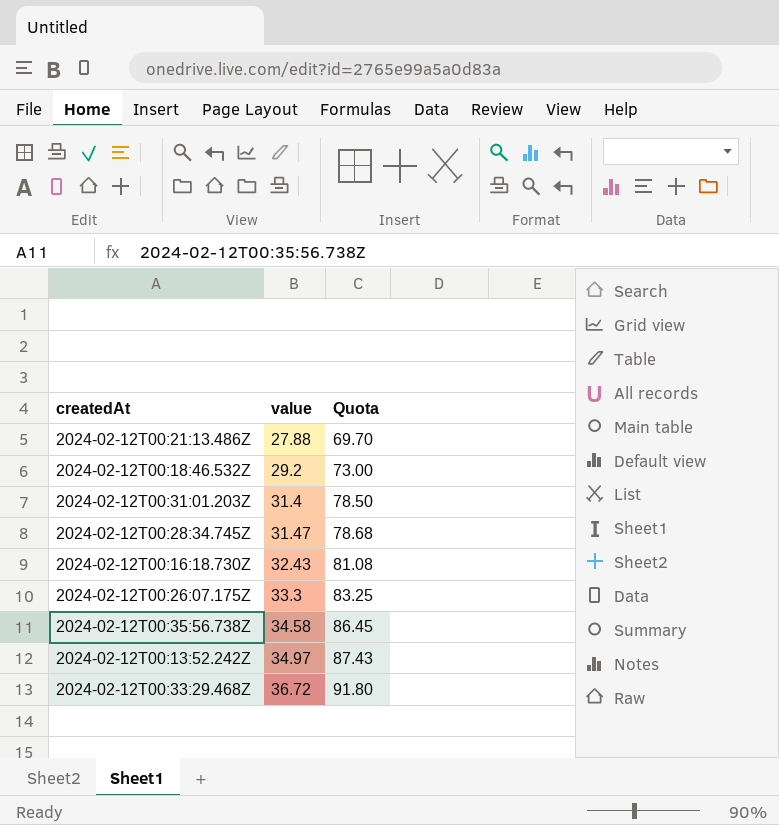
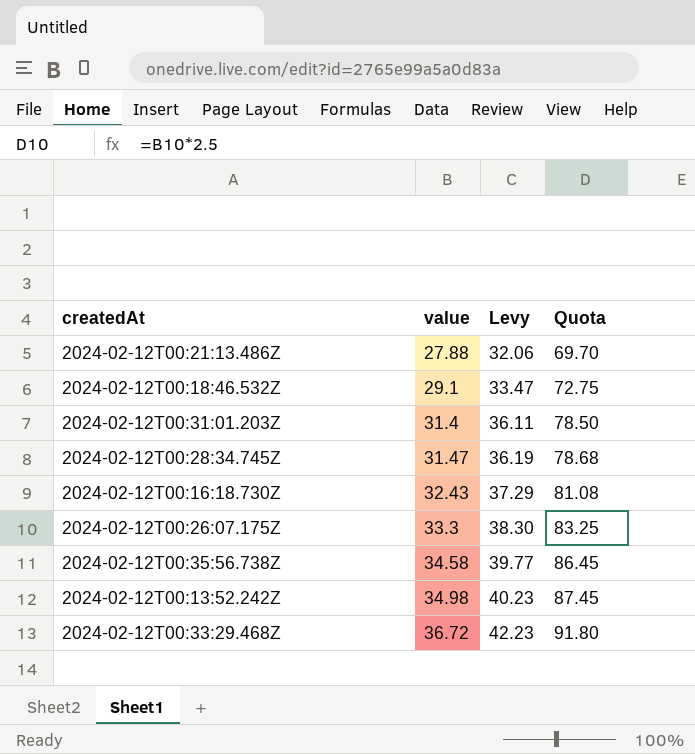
column Levy | formula: none -> [value] * 1.15
2024-02-12T00:18:46.532Z | value: 29.2 -> 29.1
2024-02-12T00:18:46.532Z | Quota: 73.00 -> 72.75
2024-02-12T00:13:52.242Z | value: 34.97 -> 34.98
2024-02-12T00:13:52.242Z | Quota: 87.43 -> 87.45

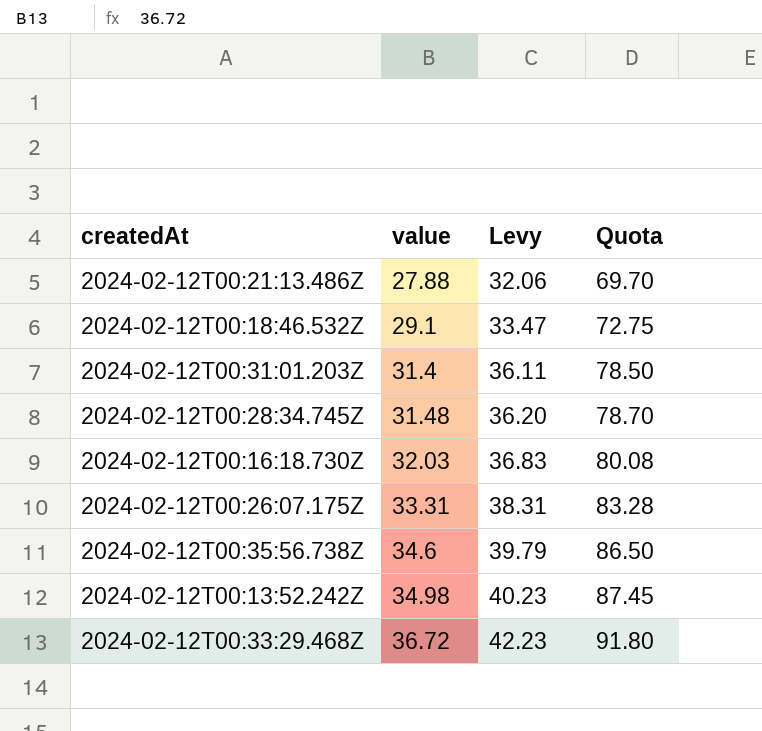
2024-02-12T00:28:34.745Z | value: 31.47 -> 31.48
2024-02-12T00:28:34.745Z | Levy: 36.19 -> 36.20
2024-02-12T00:28:34.745Z | Quota: 78.68 -> 78.70
2024-02-12T00:16:18.730Z | value: 32.43 -> 32.03
2024-02-12T00:16:18.730Z | Levy: 37.29 -> 36.83
2024-02-12T00:16:18.730Z | Quota: 81.08 -> 80.08
2024-02-12T00:26:07.175Z | value: 33.3 -> 33.31
2024-02-12T00:26:07.175Z | Levy: 38.30 -> 38.31
2024-02-12T00:26:07.175Z | Quota: 83.25 -> 83.28
2024-02-12T00:35:56.738Z | value: 34.58 -> 34.6
2024-02-12T00:35:56.738Z | Levy: 39.77 -> 39.79
2024-02-12T00:35:56.738Z | Quota: 86.45 -> 86.50

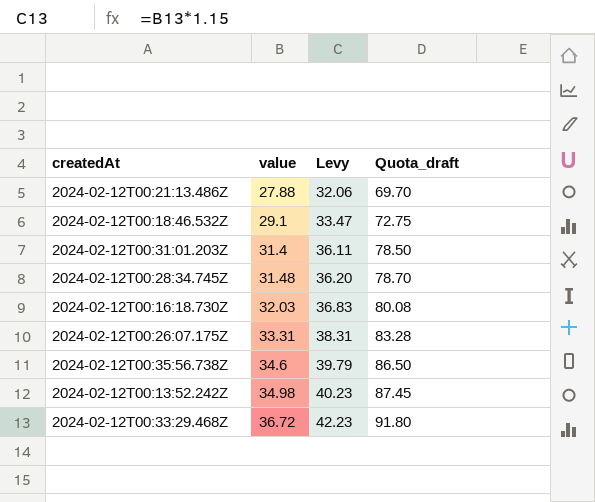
column name: Quota -> Quota_draft

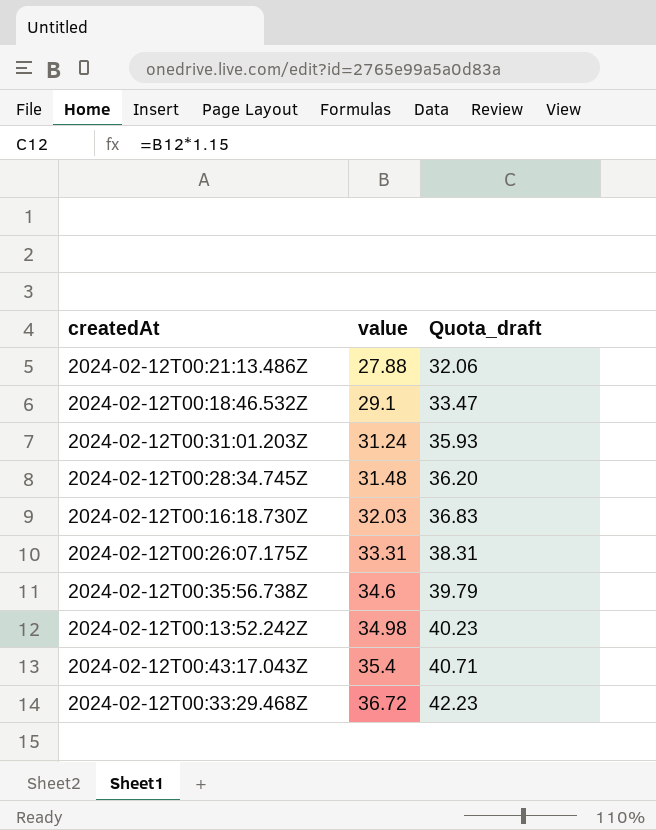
column Levy | formula: [value] * 1.15 -> none
column Quota_draft | formula: [value] * 2.5 -> [value] * 1.15
2024-02-12T00:31:01.203Z | value: 31.4 -> 31.24
row 2024-02-12T00:43:17.043Z: none -> 35.4 | 40.71

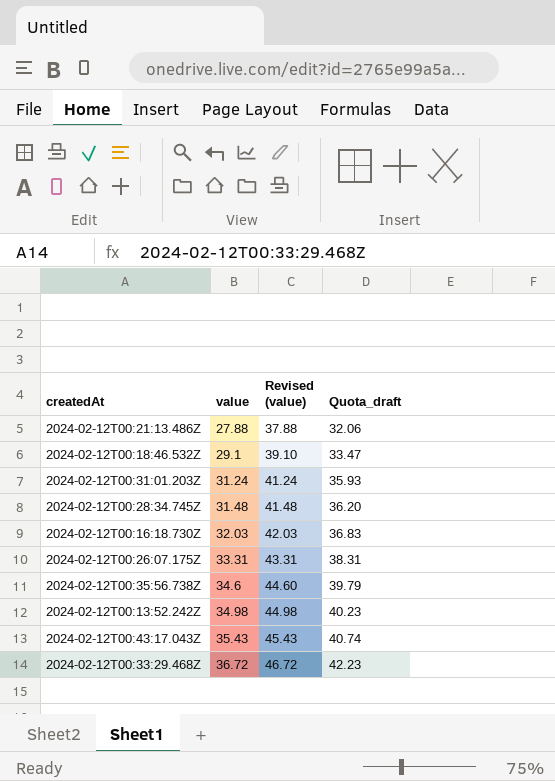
column Revised (value) | formula: none -> [value] + 10
2024-02-12T00:43:17.043Z | value: 35.4 -> 35.43
2024-02-12T00:43:17.043Z | Quota_draft: 40.71 -> 40.74

